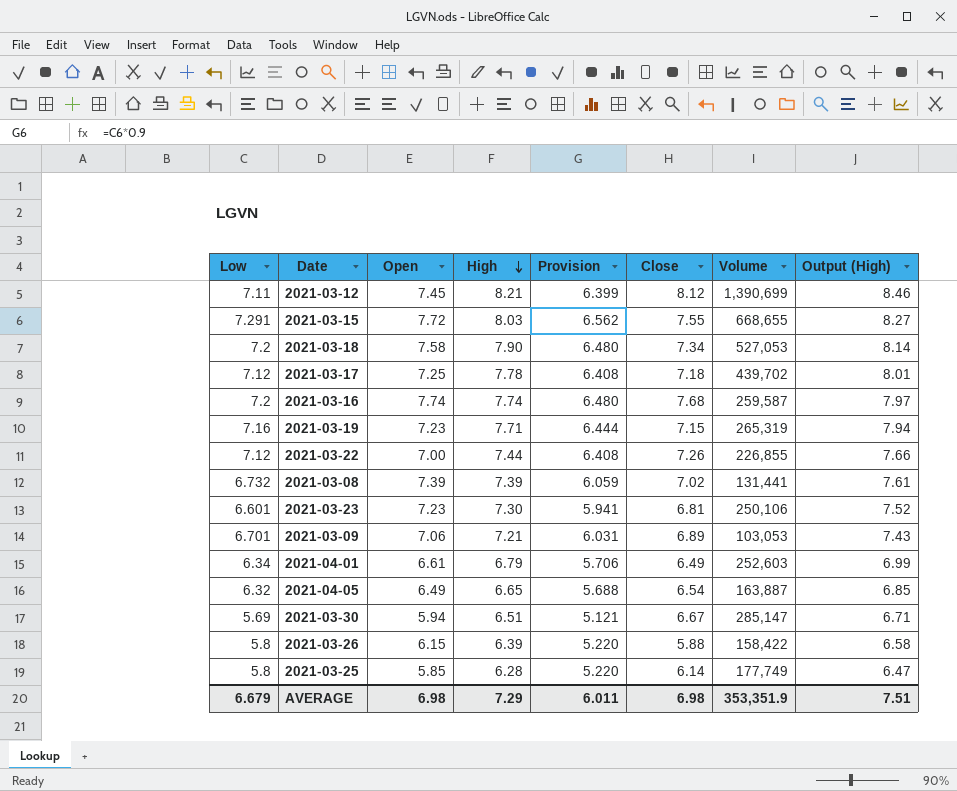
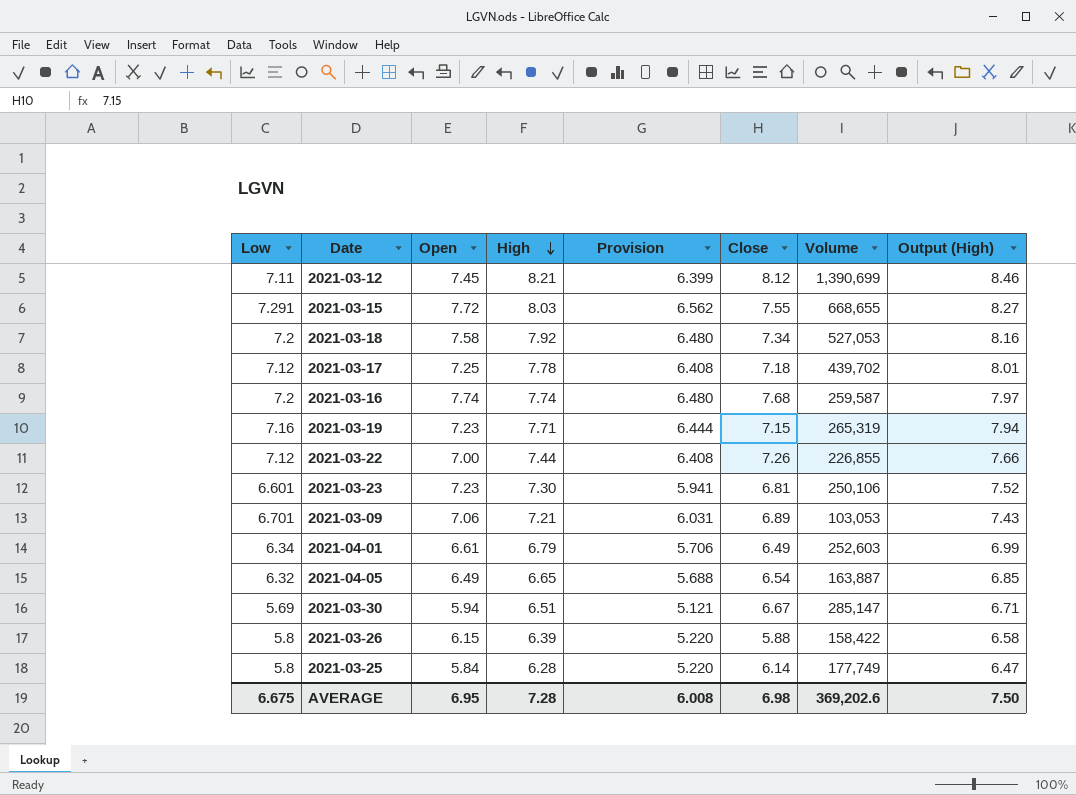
row 2021-03-08: 6.732 | 7.39 | 7.39 | 6.059 | 7.02 | 131,441 | 7.61 -> none
2021-03-18 | High: 7.90 -> 7.92
2021-03-18 | Output (High): 8.14 -> 8.16
2021-03-25 | Open: 5.85 -> 5.84
AVERAGE | Low: 6.679 -> 6.675
AVERAGE | Open: 6.98 -> 6.95
AVERAGE | High: 7.29 -> 7.28
AVERAGE | Provision: 6.011 -> 6.008
AVERAGE | Volume: 353,351.9 -> 369,202.6
AVERAGE | Output (High): 7.51 -> 7.50

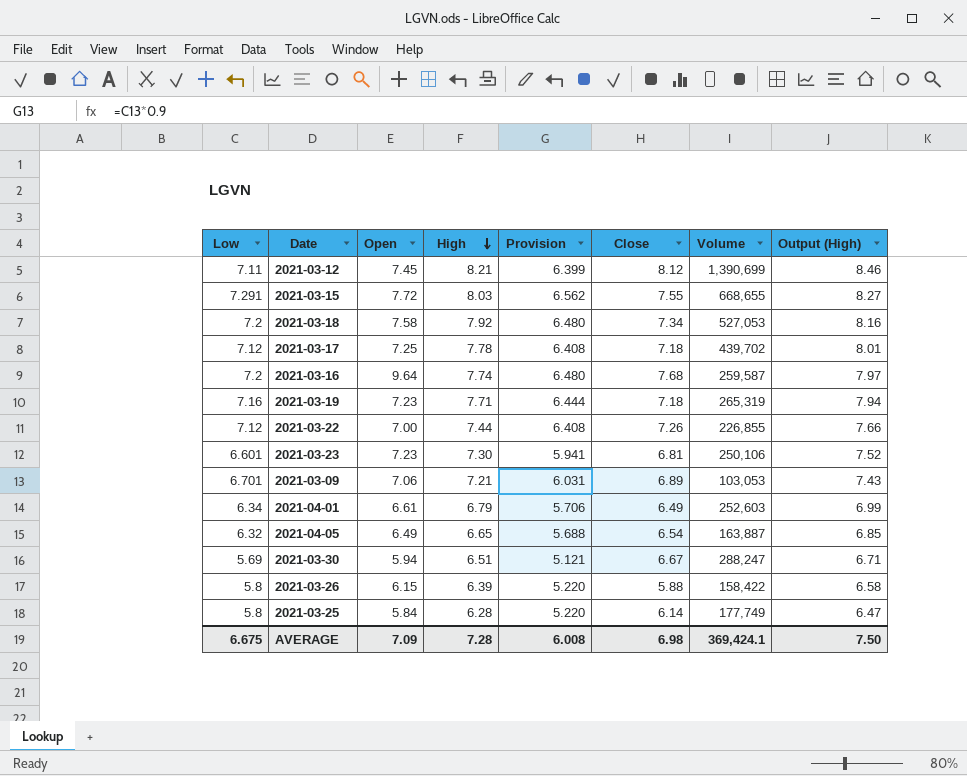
2021-03-16 | Open: 7.74 -> 9.64
2021-03-19 | Close: 7.15 -> 7.18
2021-03-30 | Volume: 285,147 -> 288,247
AVERAGE | Open: 6.95 -> 7.09
AVERAGE | Volume: 369,202.6 -> 369,424.1

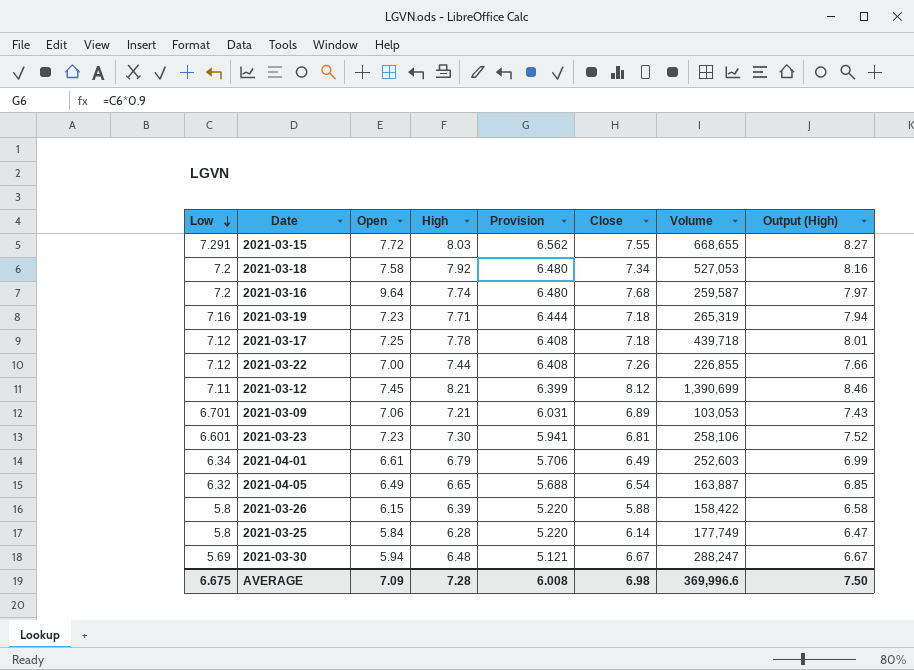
row order: High descending -> Low descending
2021-03-17 | Volume: 439,702 -> 439,718
2021-03-23 | Volume: 250,106 -> 258,106
2021-03-30 | High: 6.51 -> 6.48
2021-03-30 | Output (High): 6.71 -> 6.67
AVERAGE | Volume: 369,424.1 -> 369,996.6

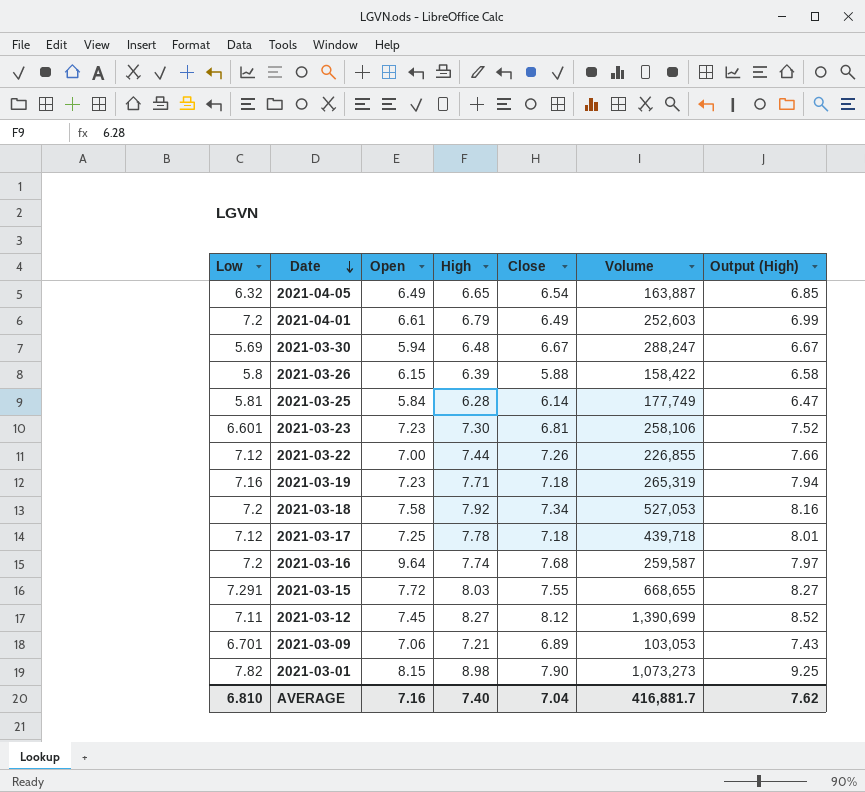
row order: Low descending -> Date descending
column Provision | formula: [Low] * 0.9 -> none
2021-04-01 | Low: 6.34 -> 7.2
2021-03-25 | Low: 5.8 -> 5.81
2021-03-12 | High: 8.21 -> 8.27
2021-03-12 | Output (High): 8.46 -> 8.52
row 2021-03-01: none -> 7.82 | 8.15 | 8.98 | 7.90 | 1,073,273 | 9.25
AVERAGE | Low: 6.675 -> 6.810
AVERAGE | Open: 7.09 -> 7.16
AVERAGE | High: 7.28 -> 7.40
AVERAGE | Close: 6.98 -> 7.04
AVERAGE | Volume: 369,996.6 -> 416,881.7
AVERAGE | Output (High): 7.50 -> 7.62

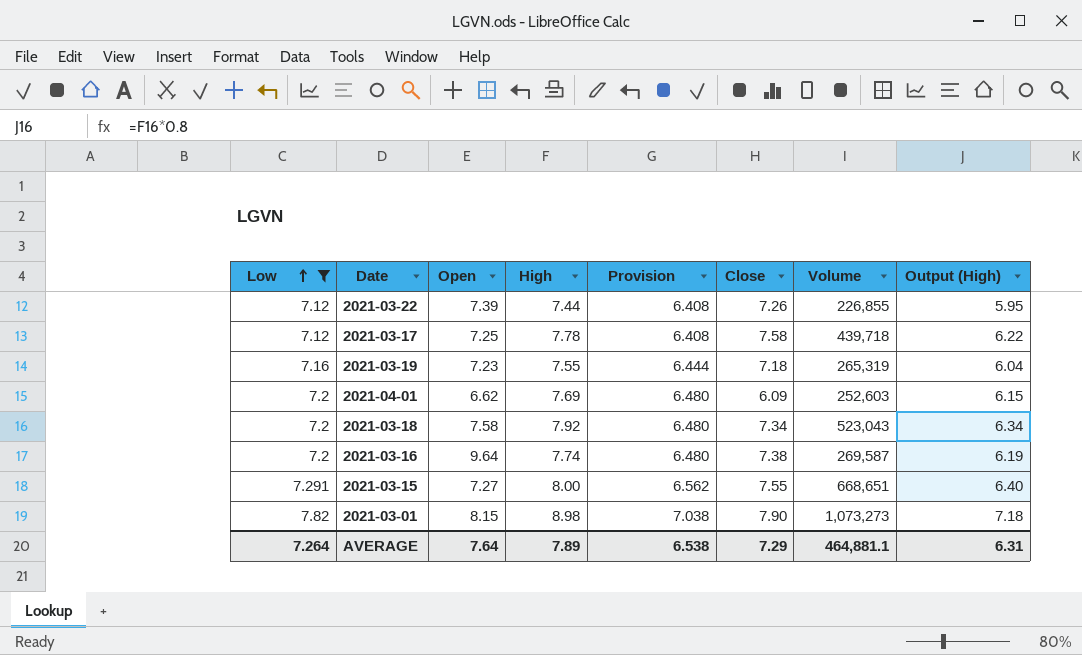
filter: none -> Low >= 7.12
row order: Date descending -> Low ascending
column Provision | formula: none -> [Low] * 0.9
column Output (High) | formula: [High] * 1.03 -> [High] * 0.8
2021-03-22 | Open: 7.00 -> 7.39
2021-03-17 | Close: 7.18 -> 7.58
2021-03-19 | High: 7.71 -> 7.55
2021-04-01 | Open: 6.61 -> 6.62
2021-04-01 | High: 6.79 -> 7.69
2021-04-01 | Close: 6.49 -> 6.09
2021-03-18 | Volume: 527,053 -> 523,043
2021-03-16 | Close: 7.68 -> 7.38
2021-03-16 | Volume: 259,587 -> 269,587
2021-03-15 | Open: 7.72 -> 7.27
2021-03-15 | High: 8.03 -> 8.00
2021-03-15 | Volume: 668,655 -> 668,651
AVERAGE | Low: 6.810 -> 7.264
AVERAGE | Open: 7.16 -> 7.64
AVERAGE | High: 7.40 -> 7.89
AVERAGE | Close: 7.04 -> 7.29
AVERAGE | Volume: 416,881.7 -> 464,881.1
AVERAGE | Output (High): 7.62 -> 6.31

